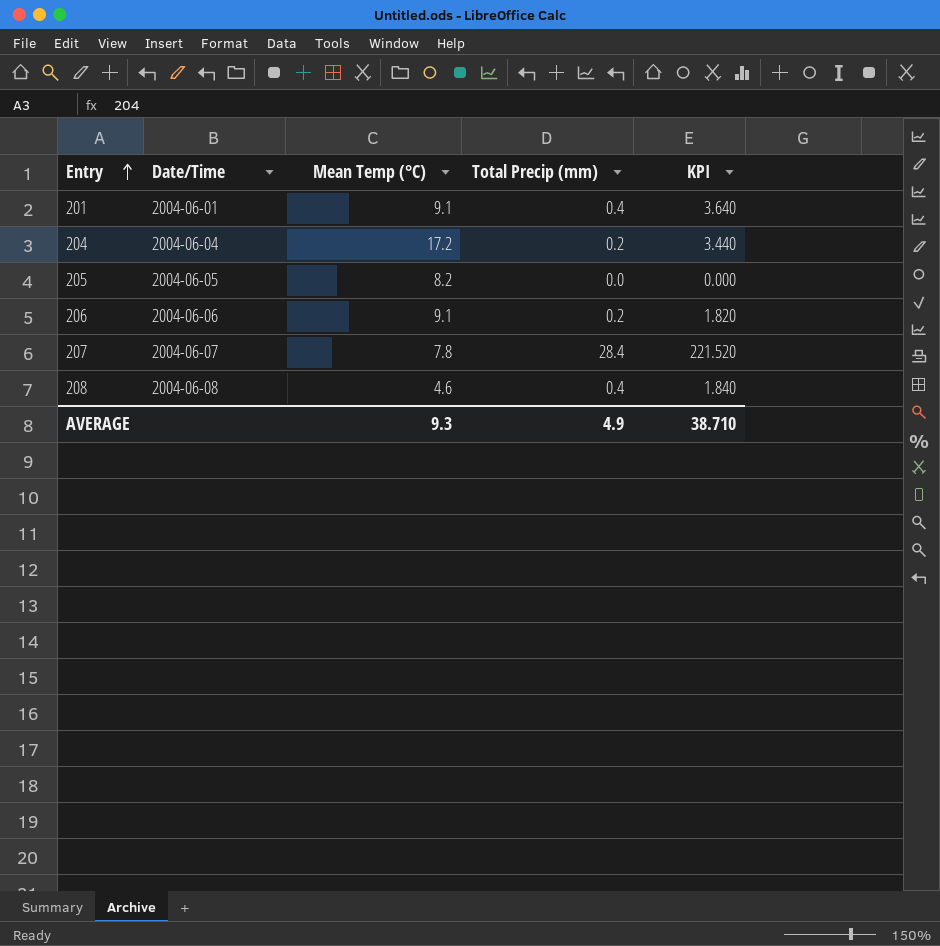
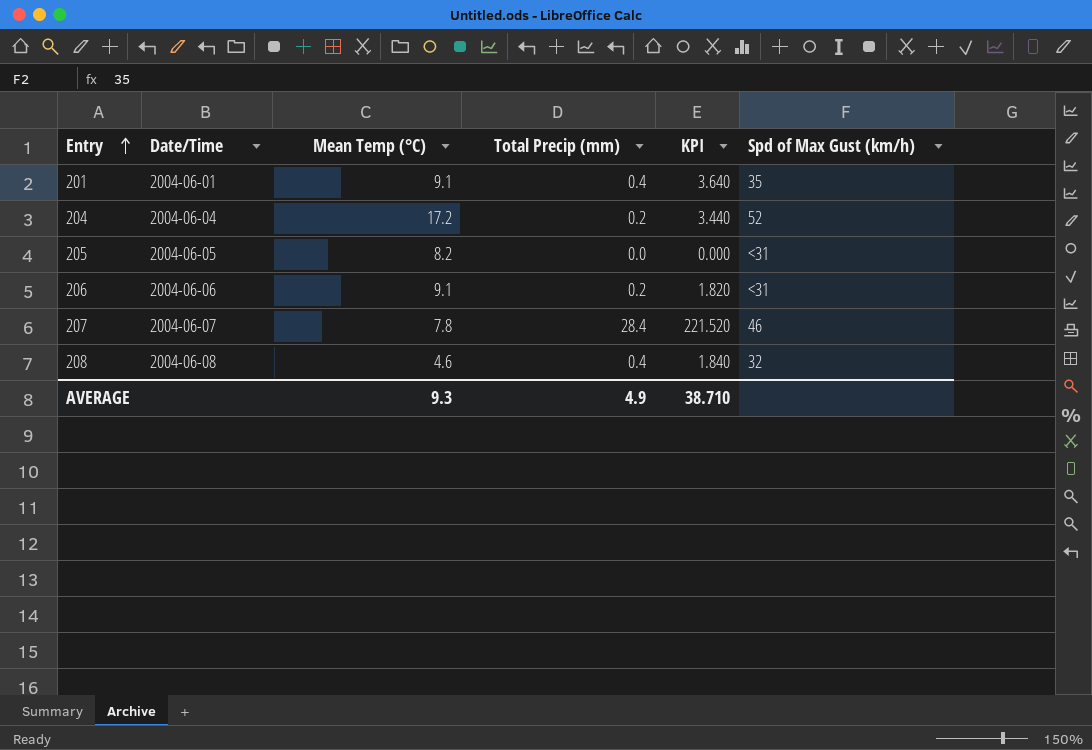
column Spd of Max Gust (km/h) | position: none -> 6

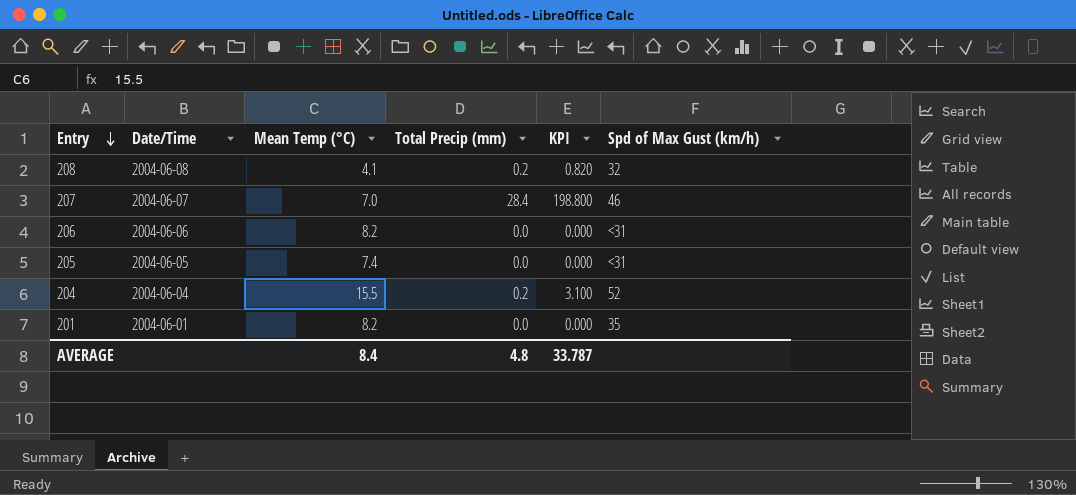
row order: Entry ascending -> Entry descending
208 | Mean Temp (°C): 4.6 -> 4.1
208 | Total Precip (mm): 0.4 -> 0.2
208 | KPI: 1.840 -> 0.820
207 | Mean Temp (°C): 7.8 -> 7.0
207 | KPI: 221.520 -> 198.800
206 | Mean Temp (°C): 9.1 -> 8.2
206 | Total Precip (mm): 0.2 -> 0.0
206 | KPI: 1.820 -> 0.000
205 | Mean Temp (°C): 8.2 -> 7.4
204 | Mean Temp (°C): 17.2 -> 15.5
204 | KPI: 3.440 -> 3.100
201 | Mean Temp (°C): 9.1 -> 8.2
201 | Total Precip (mm): 0.4 -> 0.0
201 | KPI: 3.640 -> 0.000
AVERAGE | Mean Temp (°C): 9.3 -> 8.4
AVERAGE | Total Precip (mm): 4.9 -> 4.8
AVERAGE | KPI: 38.710 -> 33.787

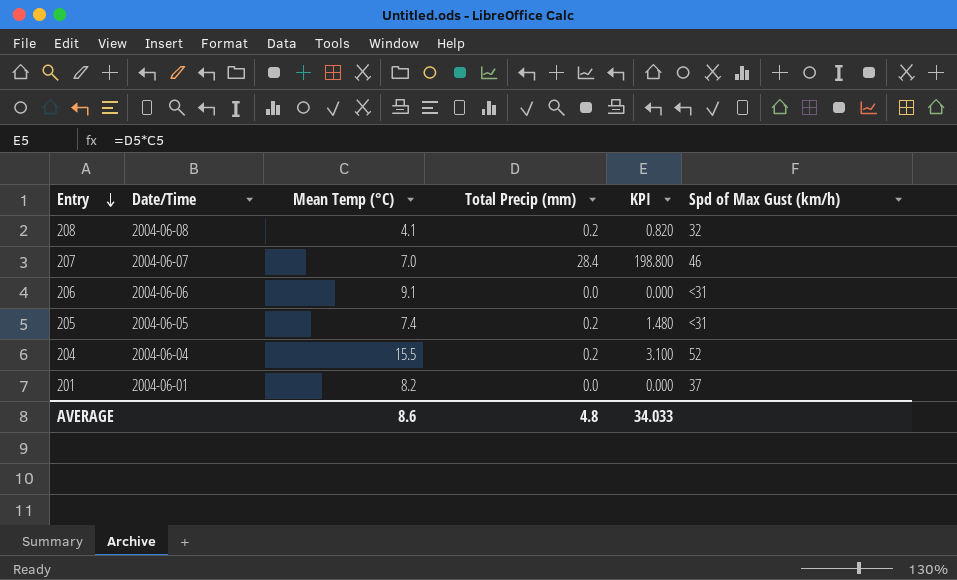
206 | Mean Temp (°C): 8.2 -> 9.1
205 | Total Precip (mm): 0.0 -> 0.2
205 | KPI: 0.000 -> 1.480
201 | Spd of Max Gust (km/h): 35 -> 37
AVERAGE | Mean Temp (°C): 8.4 -> 8.6
AVERAGE | KPI: 33.787 -> 34.033

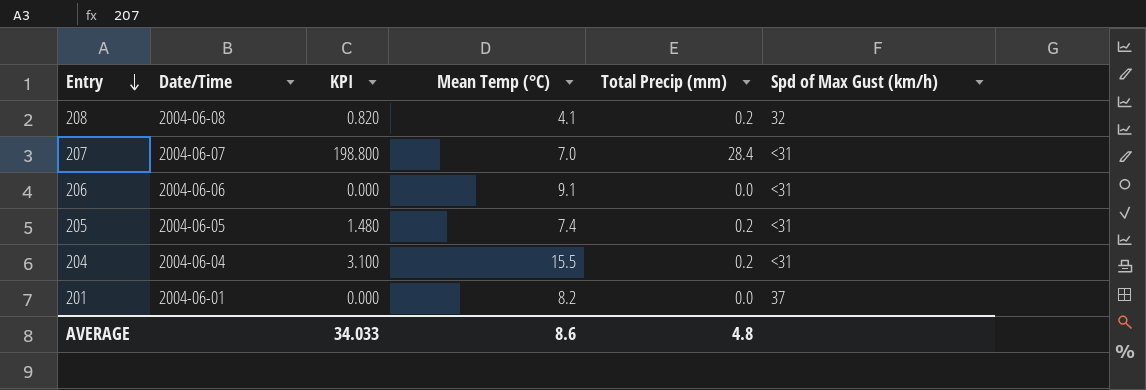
column KPI | position: 5 -> 3
207 | Spd of Max Gust (km/h): 46 -> <31
204 | Spd of Max Gust (km/h): 52 -> <31

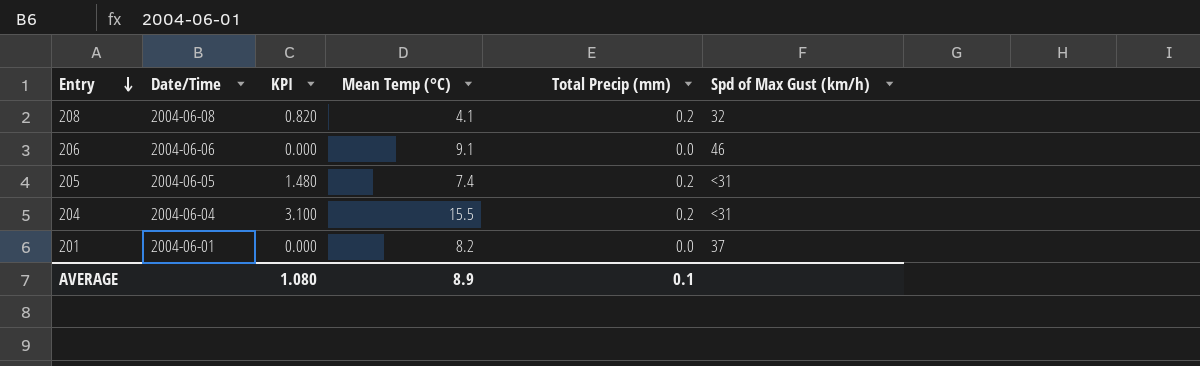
row 207: 2004-06-07 | 198.800 | 7.0 | 28.4 | <31 -> none
206 | Spd of Max Gust (km/h): <31 -> 46
AVERAGE | KPI: 34.033 -> 1.080
AVERAGE | Mean Temp (°C): 8.6 -> 8.9
AVERAGE | Total Precip (mm): 4.8 -> 0.1

